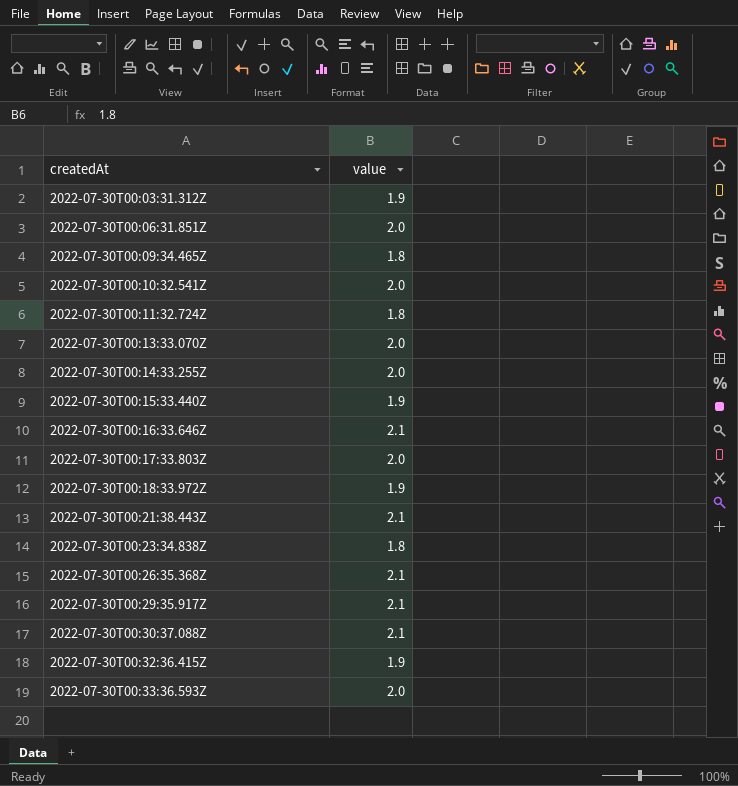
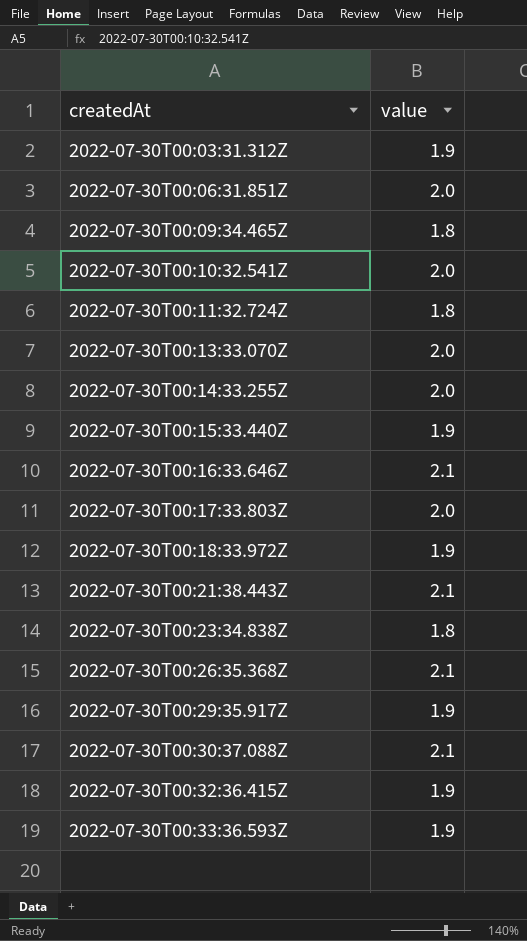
2022-07-30T00:29:35.917Z | value: 2.1 -> 1.9
2022-07-30T00:33:36.593Z | value: 2.0 -> 1.9

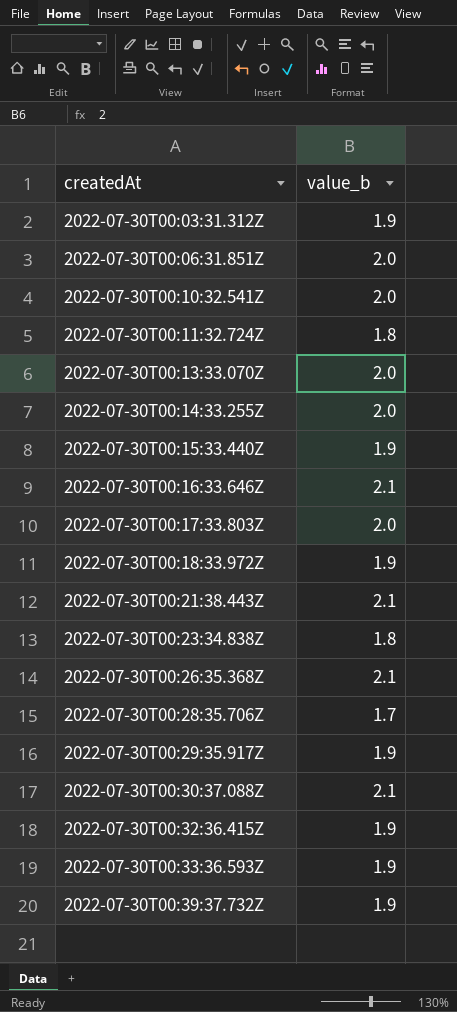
column name: value -> value_b
row 2022-07-30T00:09:34.465Z: 1.8 -> none
row 2022-07-30T00:28:35.706Z: none -> 1.7
row 2022-07-30T00:39:37.732Z: none -> 1.9

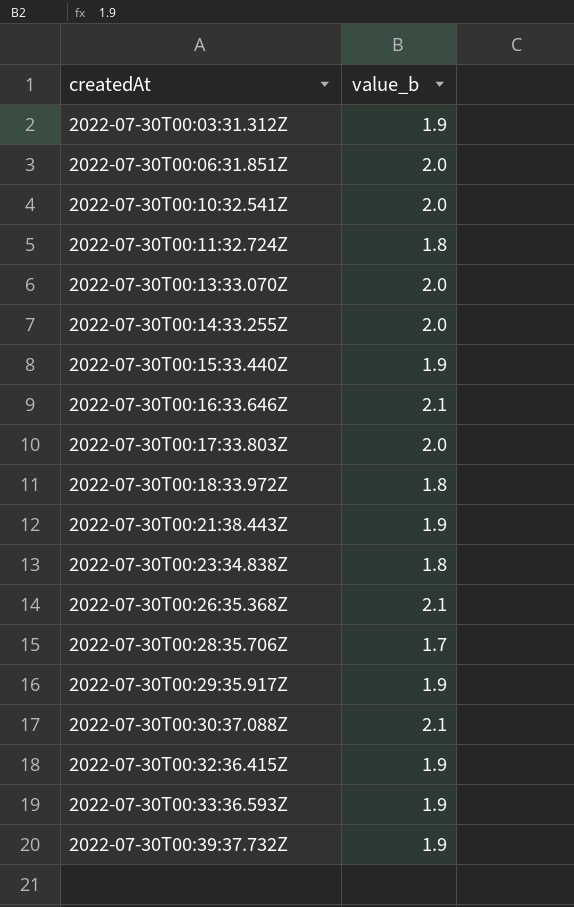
2022-07-30T00:18:33.972Z | value_b: 1.9 -> 1.8
2022-07-30T00:21:38.443Z | value_b: 2.1 -> 1.9

